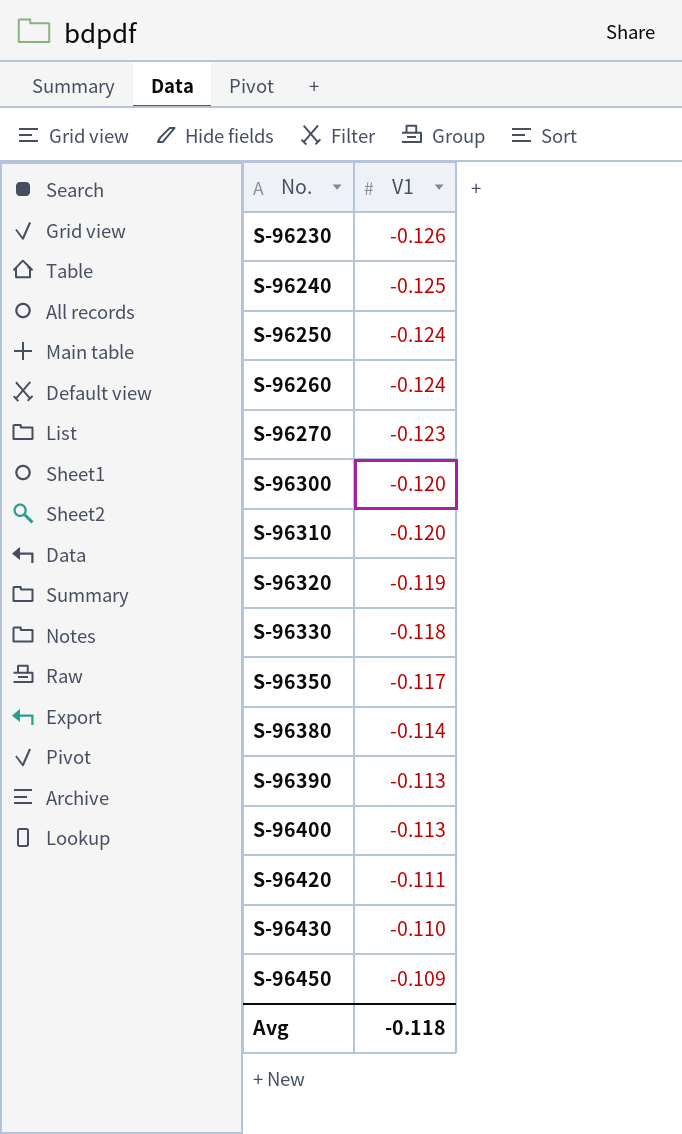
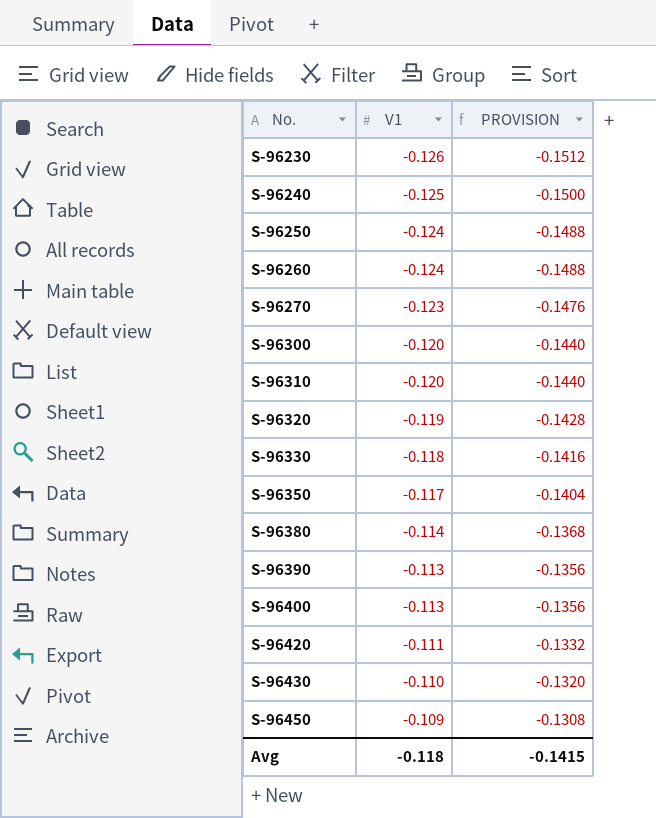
column PROVISION | formula: none -> [V1] * 1.2

